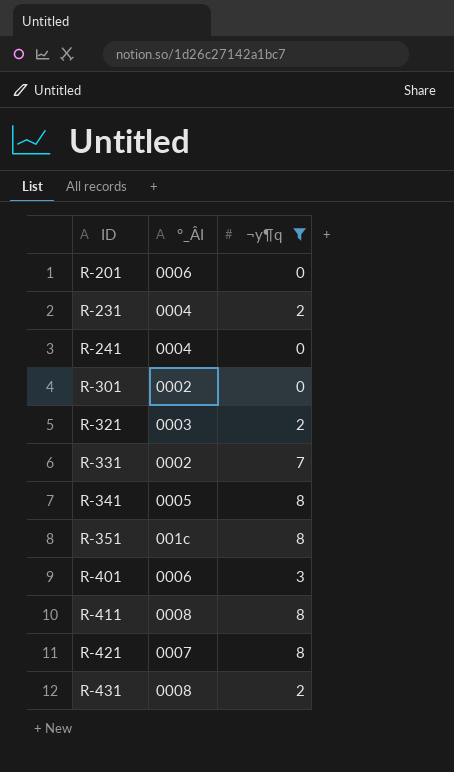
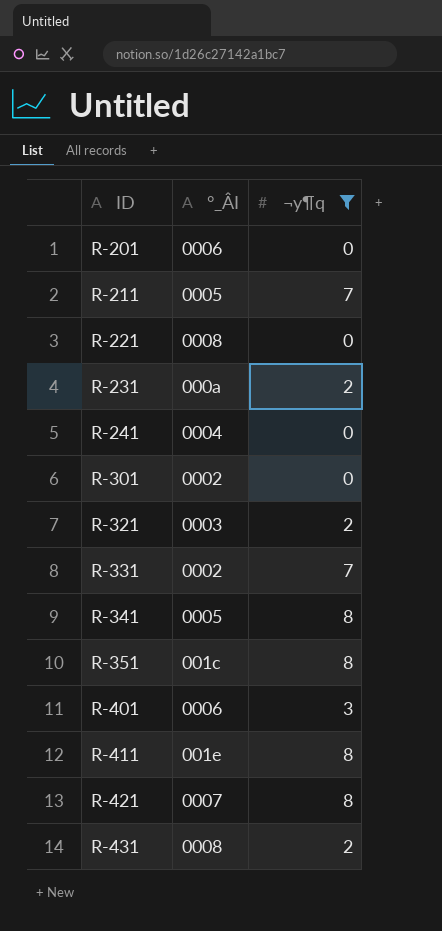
row R-211: none -> 0005 | 7
row R-221: none -> 0008 | 0
R-231 | °_ÂI: 0004 -> 000a
R-411 | °_ÂI: 0008 -> 001e

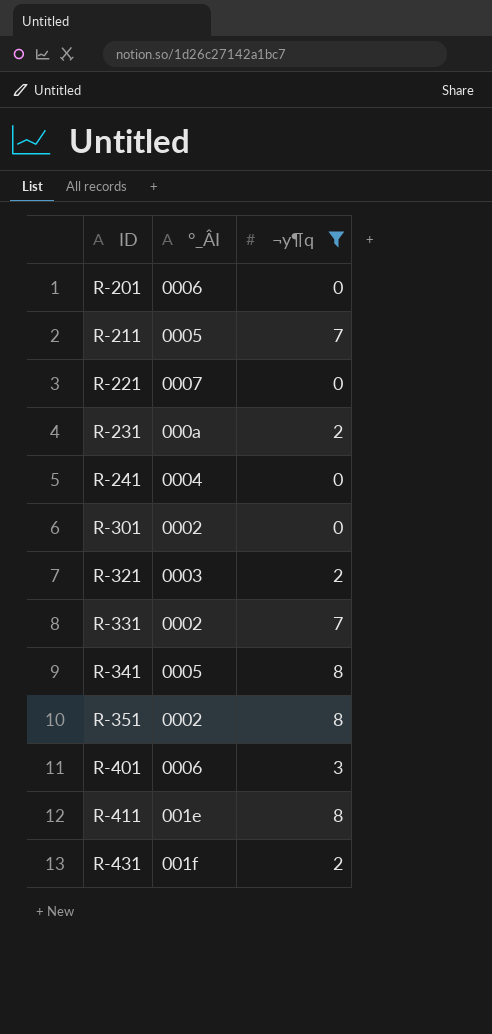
row R-421: 0007 | 8 -> none
R-221 | °_ÂI: 0008 -> 0007
R-351 | °_ÂI: 001c -> 0002
R-431 | °_ÂI: 0008 -> 001f

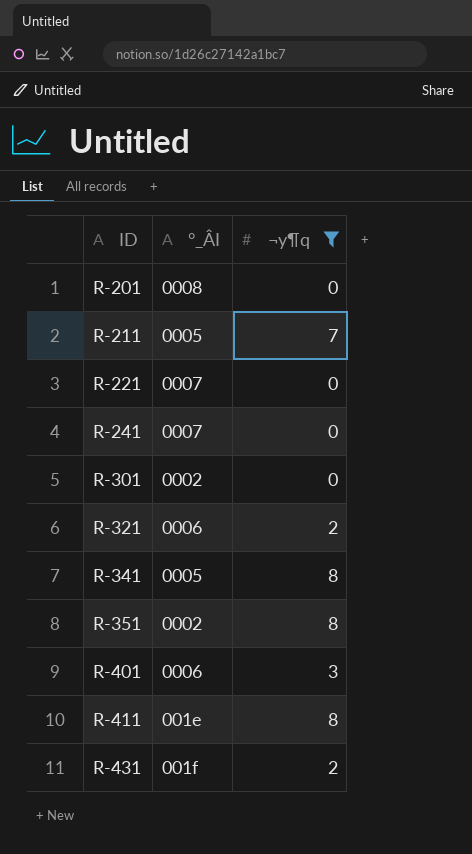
row R-231: 000a | 2 -> none
row R-331: 0002 | 7 -> none
R-201 | °_ÂI: 0006 -> 0008
R-241 | °_ÂI: 0004 -> 0007
R-321 | °_ÂI: 0003 -> 0006

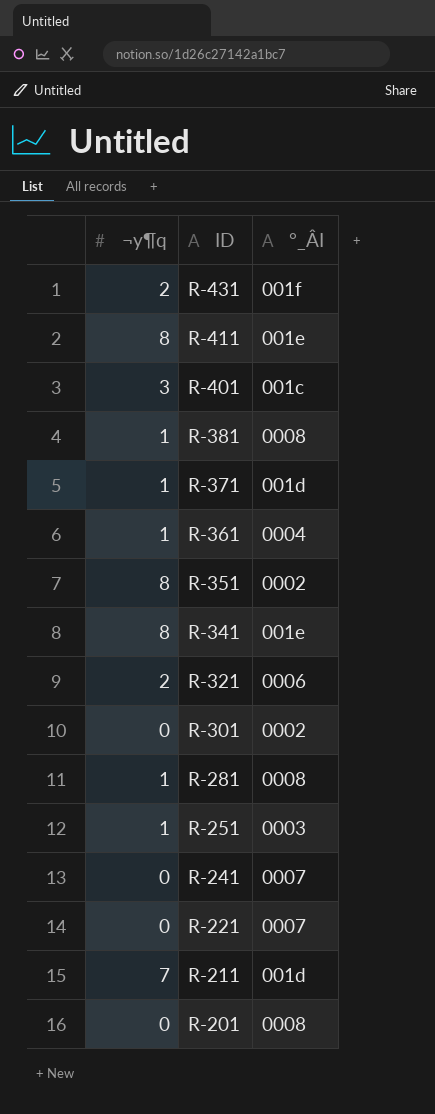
filter: ¬y¶q != 1 -> none
row order: ID ascending -> ID descending
column ¬y¶q | position: 3 -> 1
R-401 | °_ÂI: 0006 -> 001c
R-341 | °_ÂI: 0005 -> 001e
R-211 | °_ÂI: 0005 -> 001d

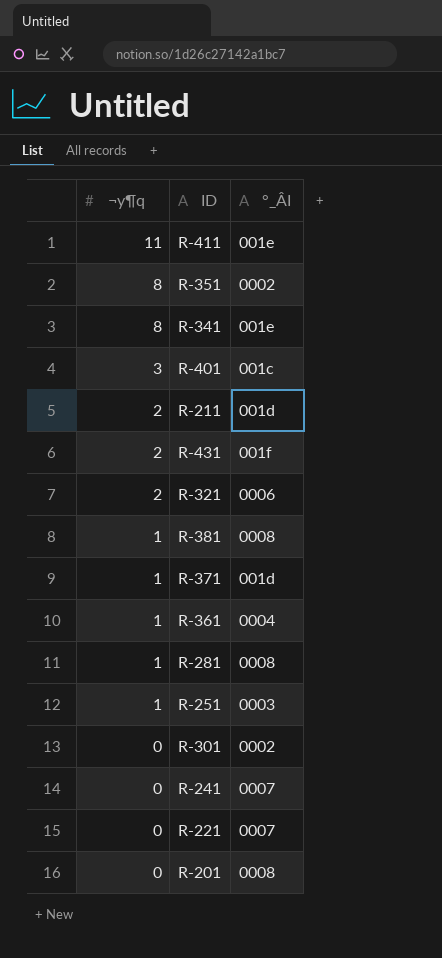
row order: ID descending -> ¬y¶q descending
R-411 | ¬y¶q: 8 -> 11
R-211 | ¬y¶q: 7 -> 2

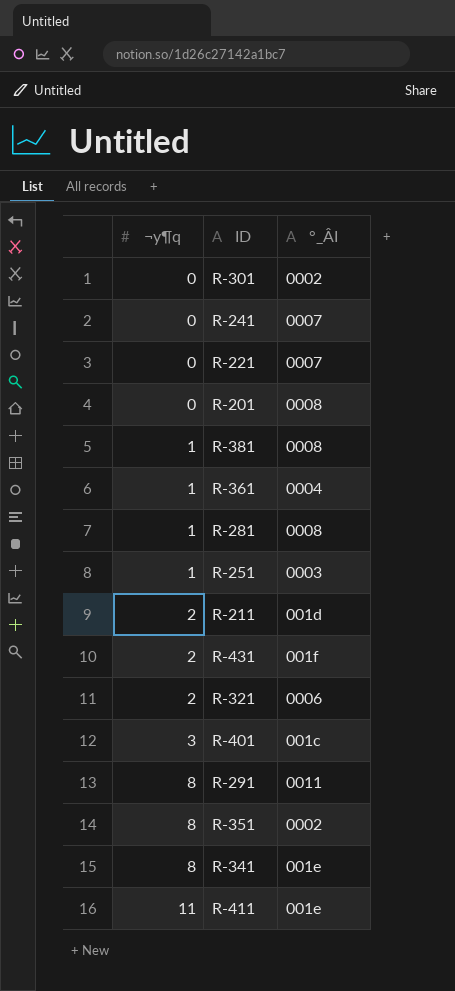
row order: ¬y¶q descending -> ¬y¶q ascending
row R-371: 1 | 001d -> none
row R-291: none -> 8 | 0011

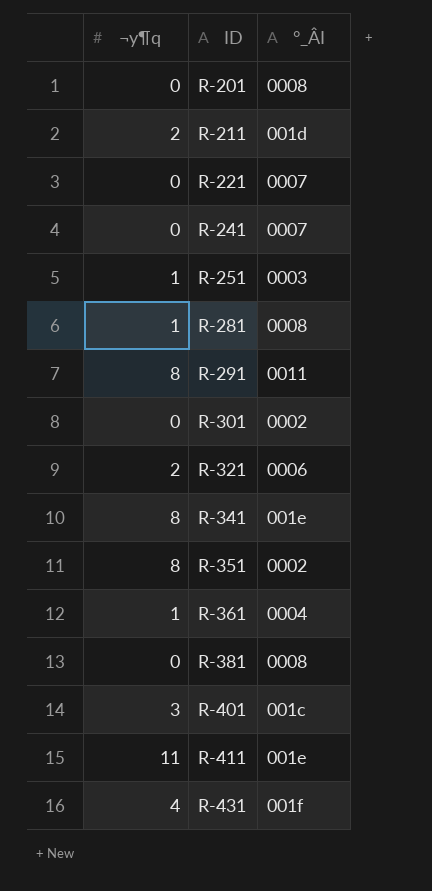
row order: ¬y¶q ascending -> ID ascending
R-381 | ¬y¶q: 1 -> 0
R-431 | ¬y¶q: 2 -> 4

